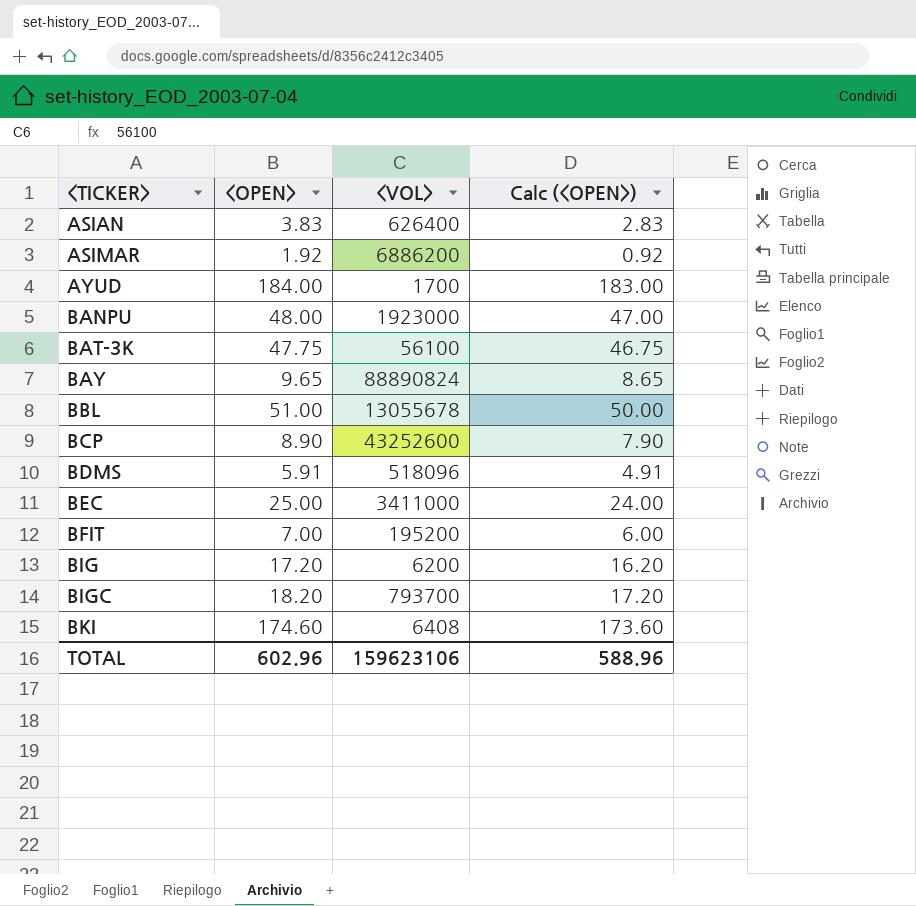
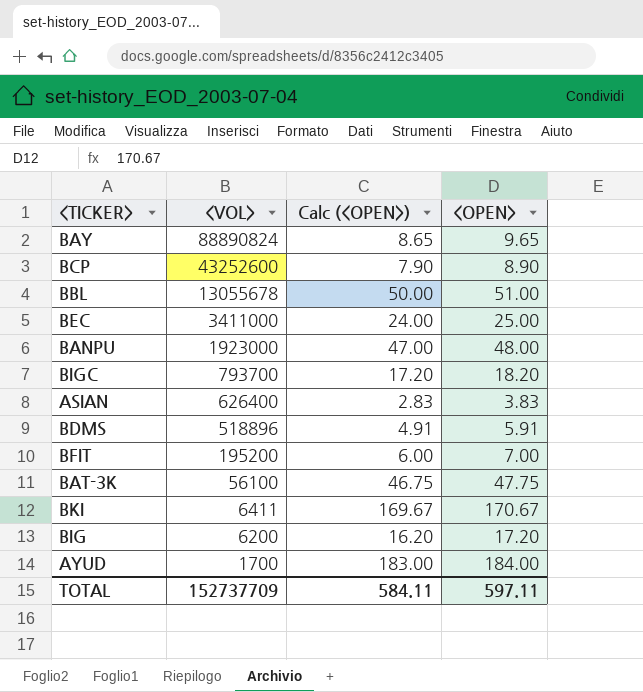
row order: <TICKER> ascending -> <VOL> descending
column <OPEN> | position: 2 -> 4
row ASIMAR: 1.92 | 6886200 | 0.92 -> none
BDMS | <VOL>: 518096 -> 518896
BKI | <VOL>: 6408 -> 6411
BKI | Calc (<OPEN>): 173.60 -> 169.67
BKI | <OPEN>: 174.60 -> 170.67
TOTAL | <VOL>: 159623106 -> 152737709
TOTAL | Calc (<OPEN>): 588.96 -> 584.11
TOTAL | <OPEN>: 602.96 -> 597.11

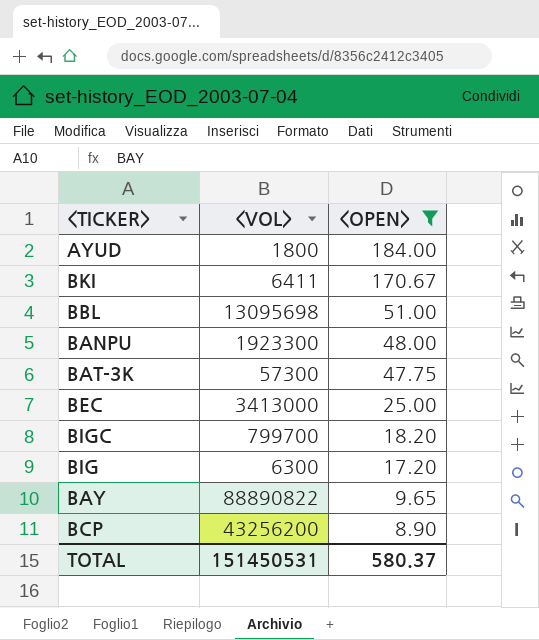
filter: none -> <OPEN> >= 8.90
row order: <VOL> descending -> <OPEN> descending
column Calc (<OPEN>) | formula: [<OPEN>] - 1 -> none
AYUD | <VOL>: 1700 -> 1800
BBL | <VOL>: 13055678 -> 13095698
BANPU | <VOL>: 1923000 -> 1923300
BAT-3K | <VOL>: 56100 -> 57300
BEC | <VOL>: 3411000 -> 3413000
BIGC | <VOL>: 793700 -> 799700
BIG | <VOL>: 6200 -> 6300
BAY | <VOL>: 88890824 -> 88890822
BCP | <VOL>: 43252600 -> 43256200
TOTAL | <VOL>: 152737709 -> 151450531
TOTAL | <OPEN>: 597.11 -> 580.37

